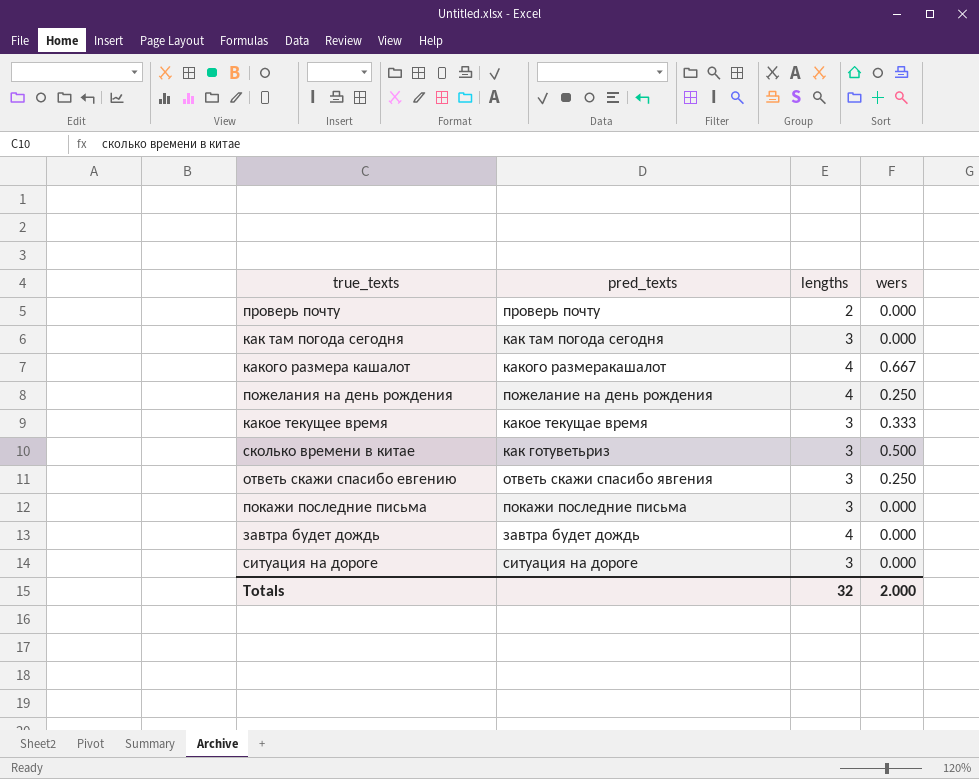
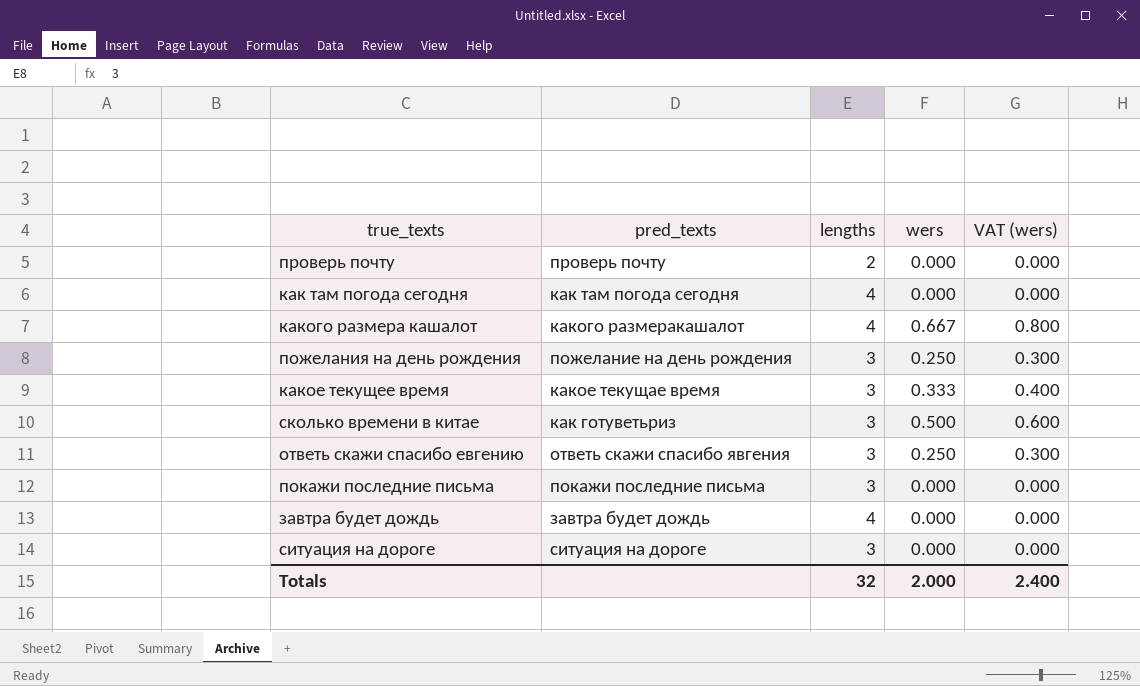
column VAT (wers) | formula: none -> [wers] * 1.2
как там погода сегодня | lengths: 3 -> 4
пожелания на день рождения | lengths: 4 -> 3

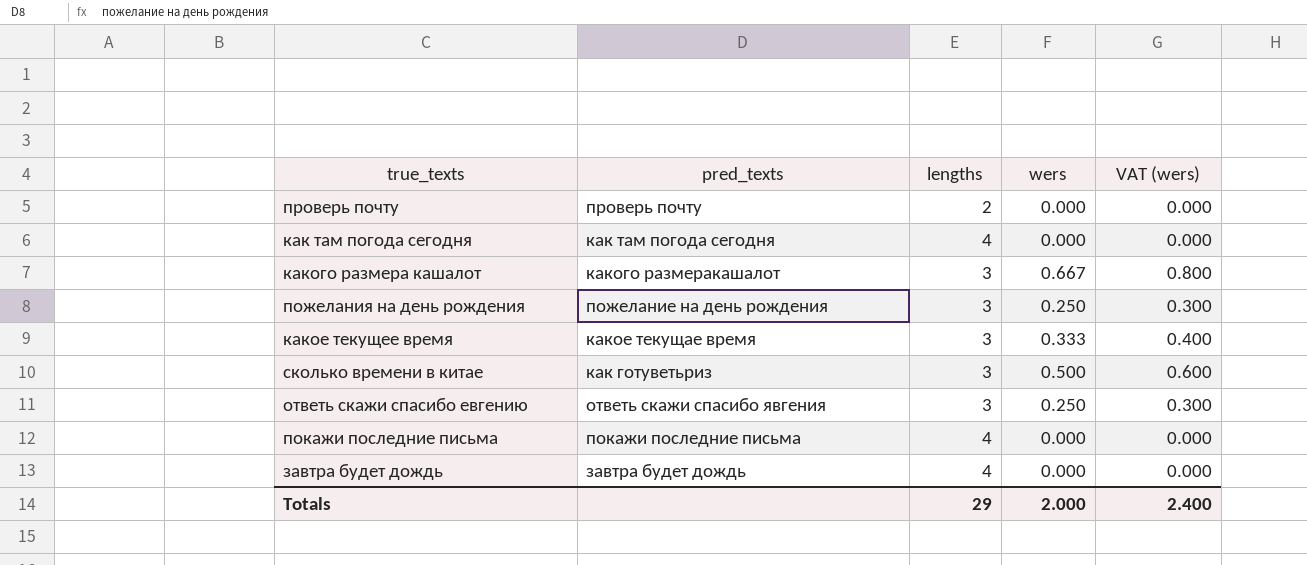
row ситуация на дороге: ситуация на дороге | 3 | 0.000 | 0.000 -> none
какого размера кашалот | lengths: 4 -> 3
покажи последние письма | lengths: 3 -> 4
Totals | lengths: 32 -> 29

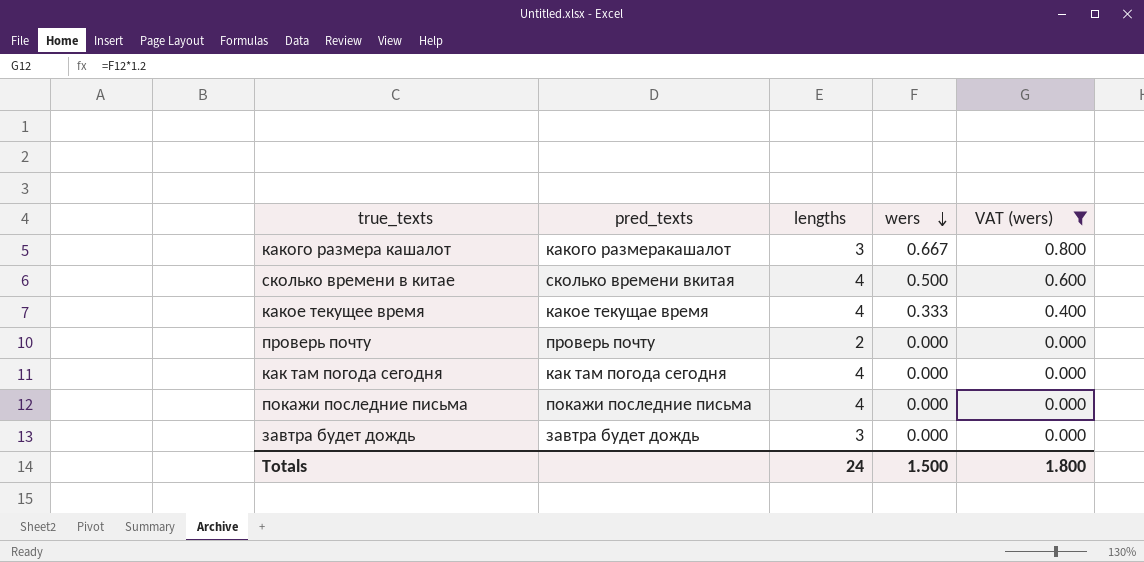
filter: none -> VAT (wers) != 0.300
row order: none -> wers descending
сколько времени в китае | pred_texts: как готуветьриз -> сколько времени вкитая
сколько времени в китае | lengths: 3 -> 4
какое текущее время | lengths: 3 -> 4
завтра будет дождь | lengths: 4 -> 3
Totals | lengths: 29 -> 24
Totals | wers: 2.000 -> 1.500
Totals | VAT (wers): 2.400 -> 1.800

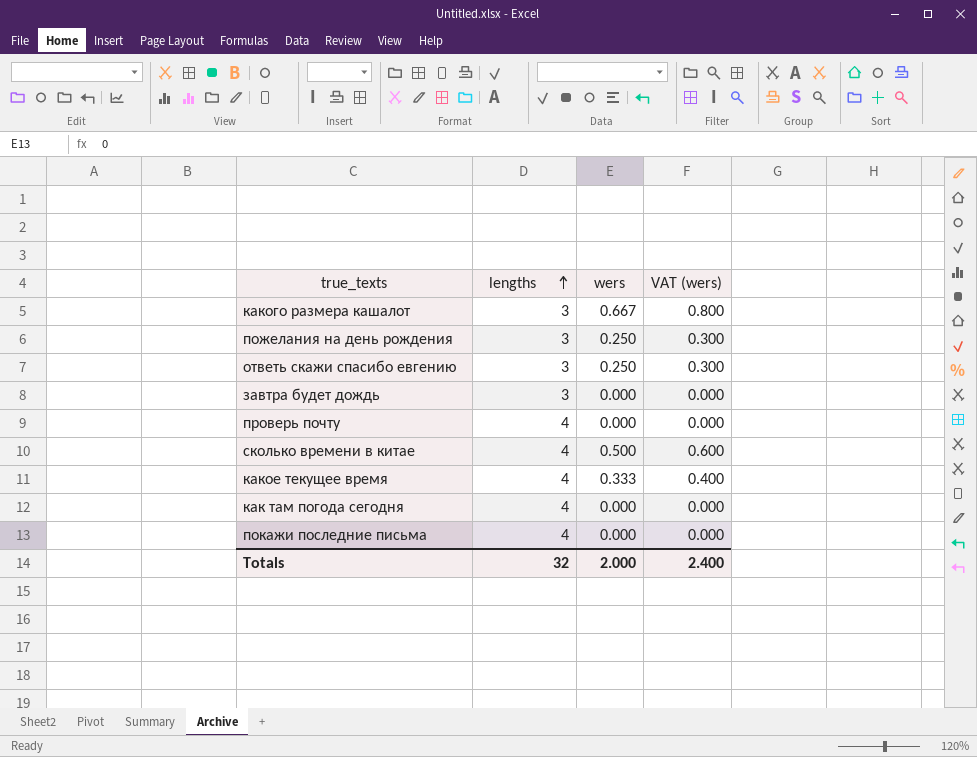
filter: VAT (wers) != 0.300 -> none
row order: wers descending -> lengths ascending
column pred_texts | position: 2 -> none
проверь почту | lengths: 2 -> 4
Totals | lengths: 24 -> 32
Totals | wers: 1.500 -> 2.000
Totals | VAT (wers): 1.800 -> 2.400

